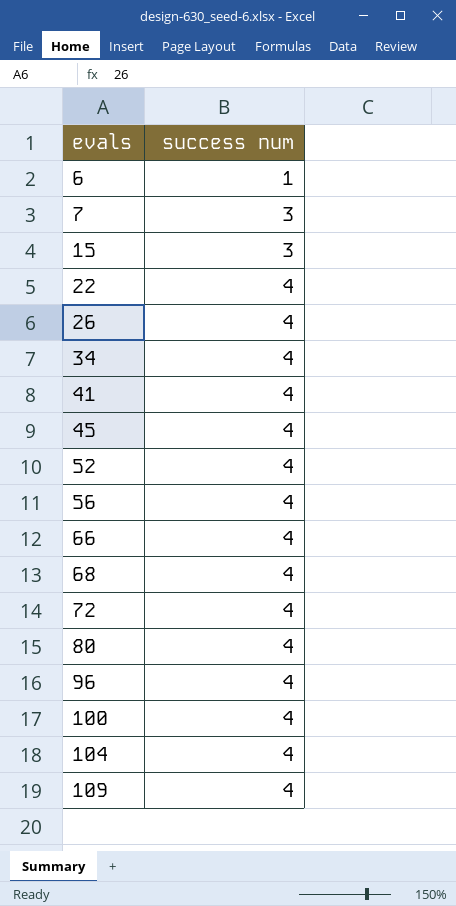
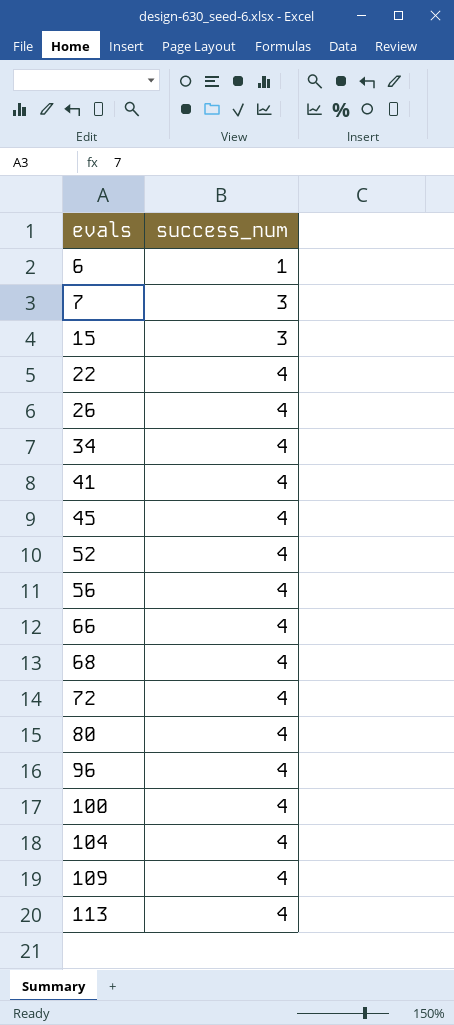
column name: success num -> success_num
row 113: none -> 4

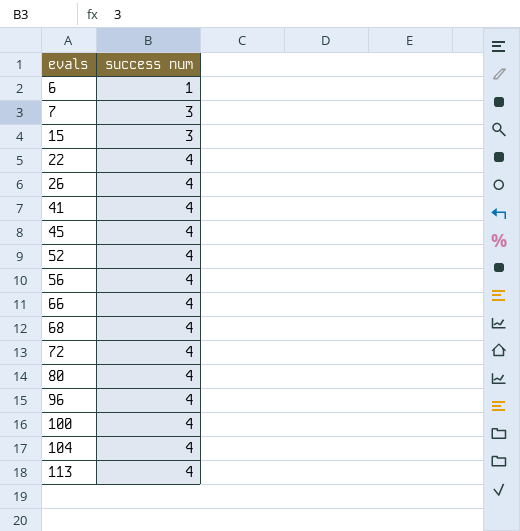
column name: success_num -> success num
row 34: 4 -> none
row 109: 4 -> none

